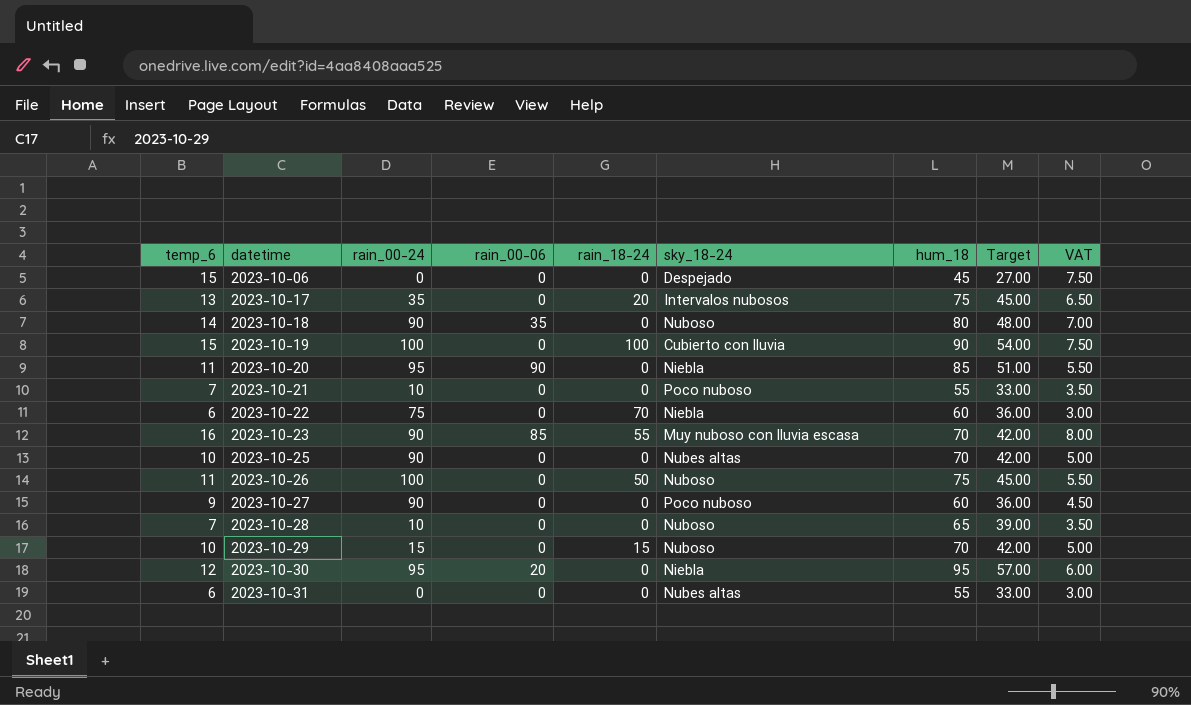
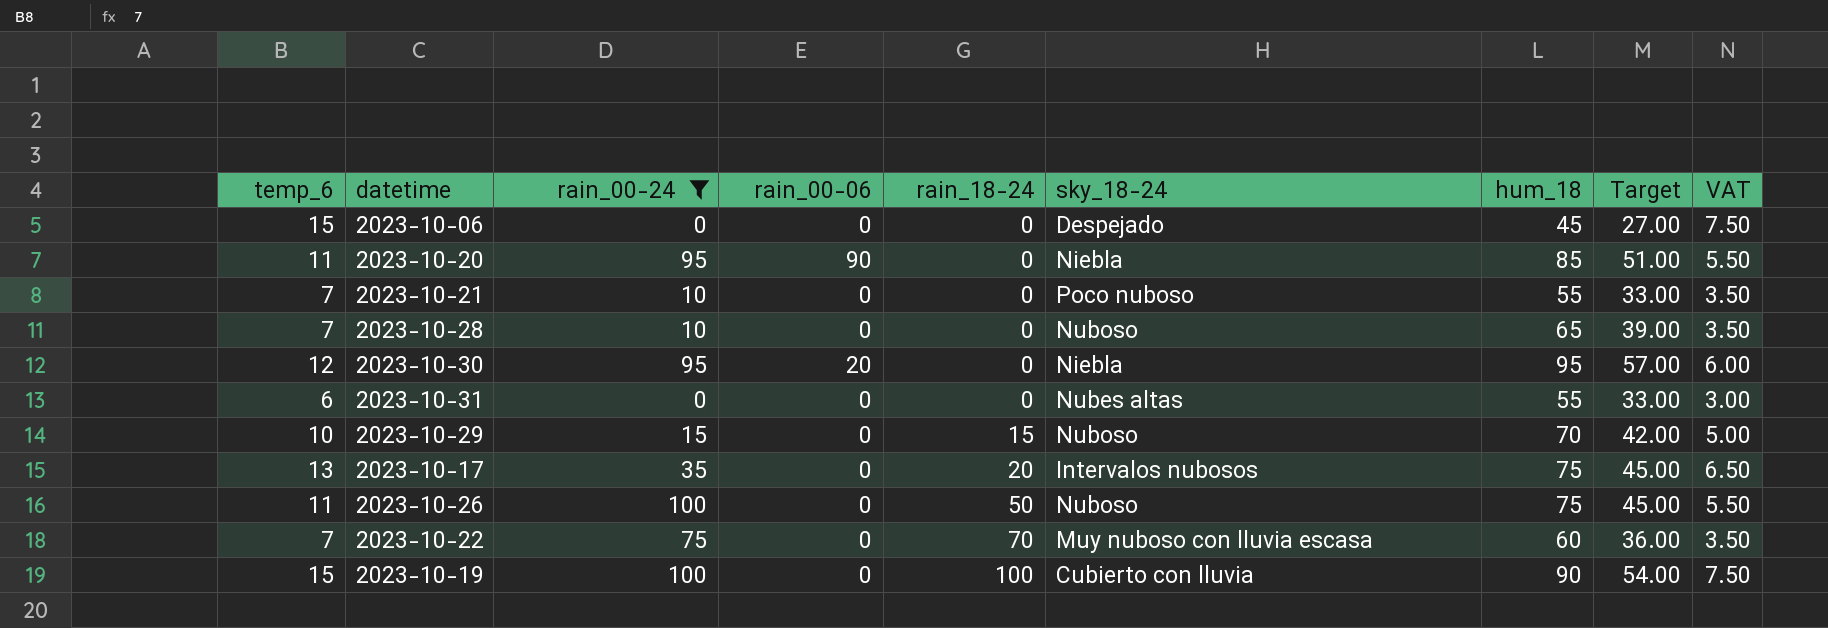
filter: none -> rain_00-24 != 90
row order: datetime ascending -> rain_18-24 ascending
2023-10-22 | temp_6: 6 -> 7
2023-10-22 | sky_18-24: Niebla -> Muy nuboso con lluvia escasa
2023-10-22 | VAT: 3.00 -> 3.50

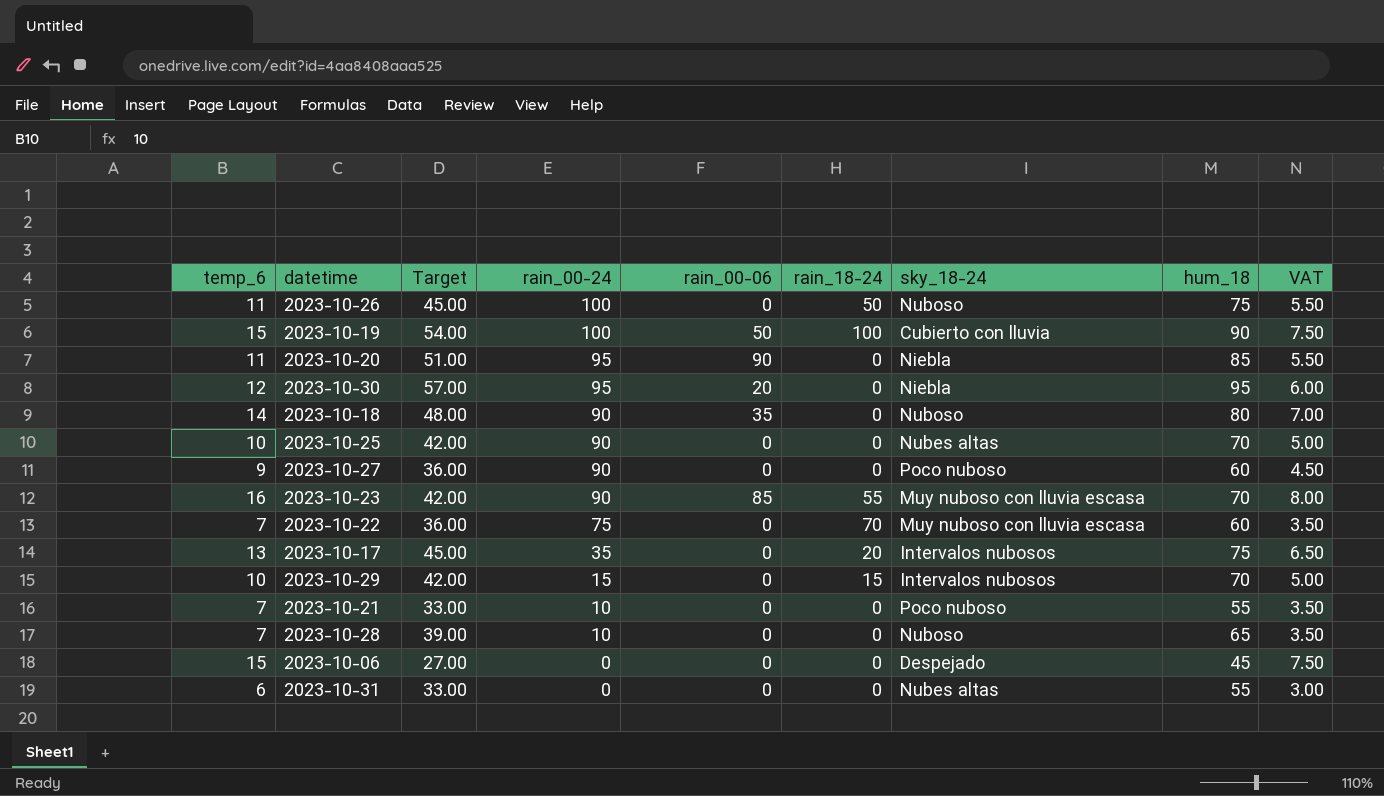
filter: rain_00-24 != 90 -> none
row order: rain_18-24 ascending -> rain_00-24 descending
column Target | position: 8 -> 3
2023-10-19 | rain_00-06: 0 -> 50
2023-10-29 | sky_18-24: Nuboso -> Intervalos nubosos

